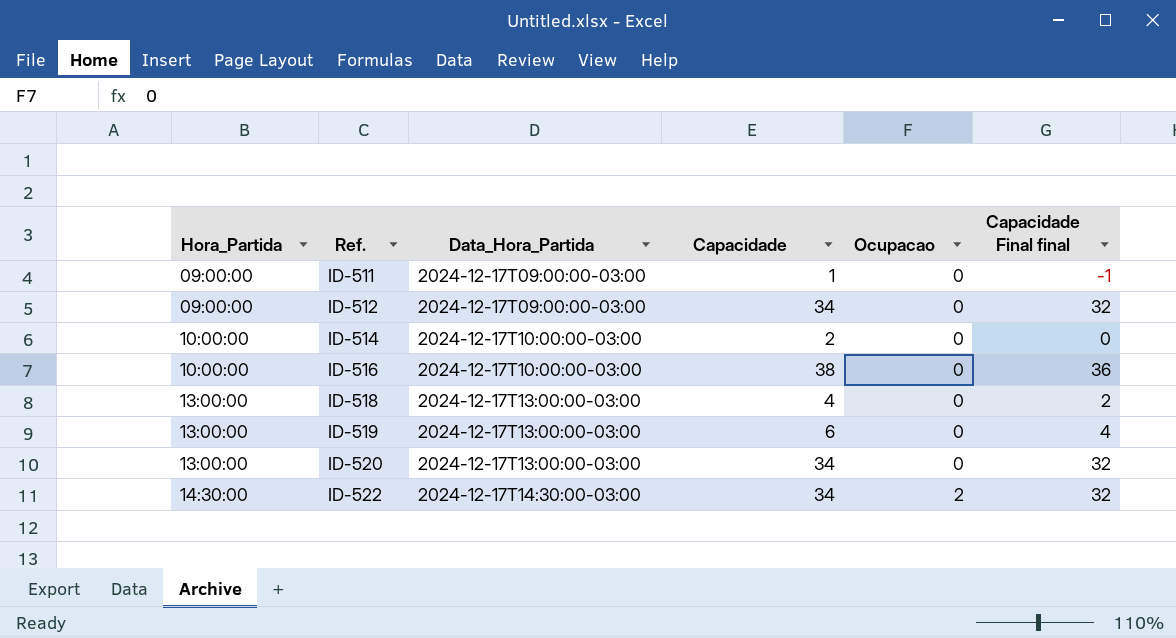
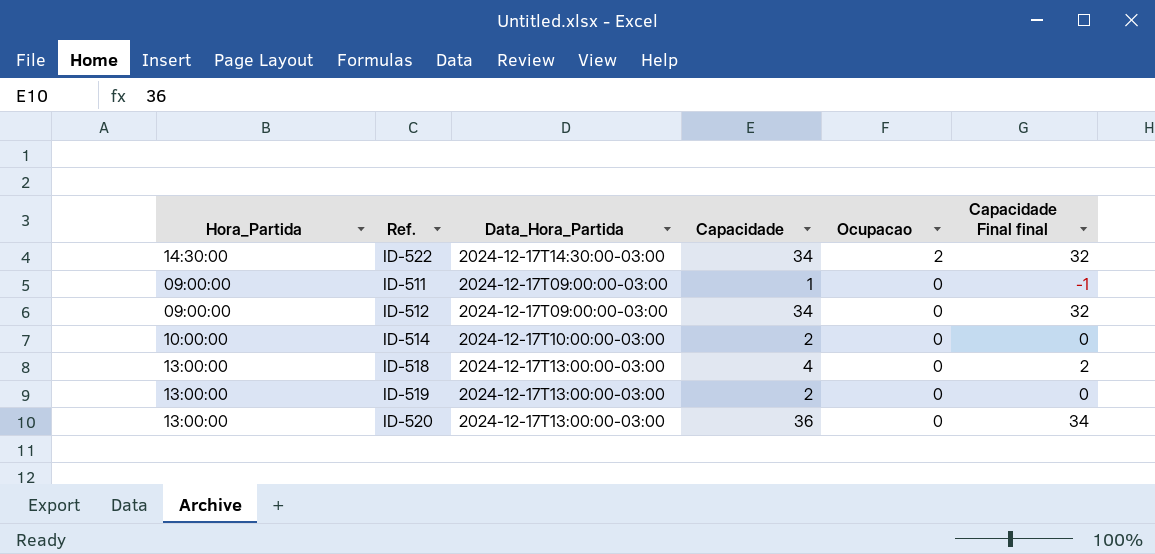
row order: Hora_Partida ascending -> Ocupacao descending
row ID-516: 10:00:00 | 2024-12-17T10:00:00-03:00 | 38 | 0 | 36 -> none
ID-519 | Capacidade: 6 -> 2
ID-519 | Capacidade Final final: 4 -> 0
ID-520 | Capacidade: 34 -> 36
ID-520 | Capacidade Final final: 32 -> 34

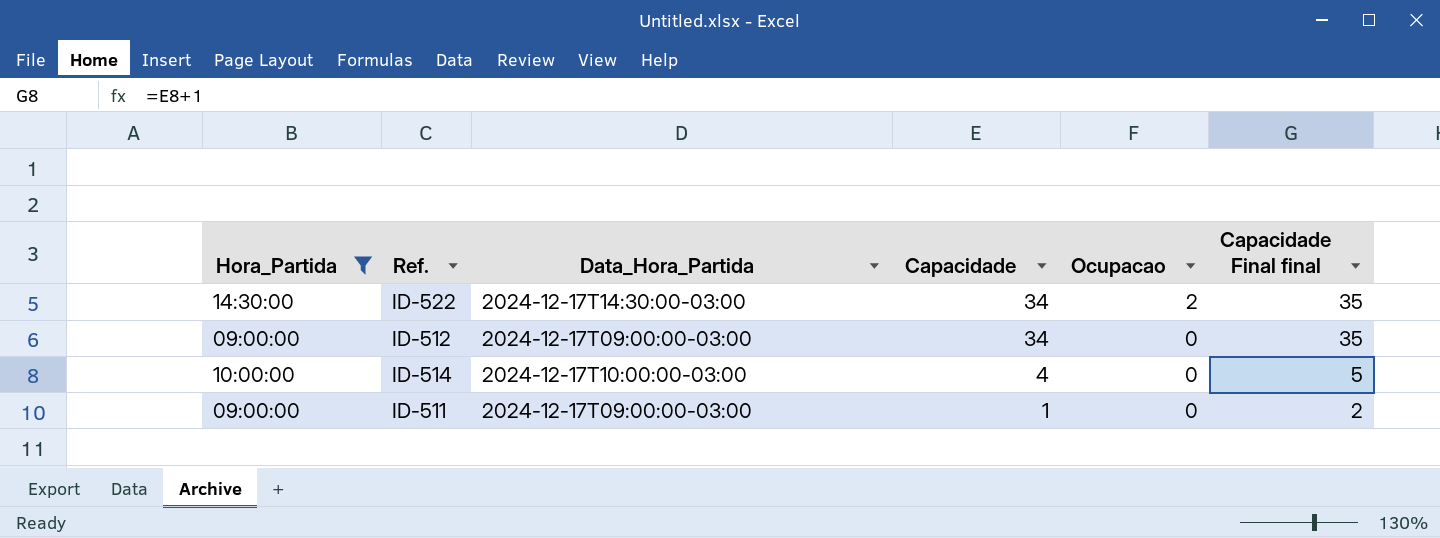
filter: none -> Hora_Partida != 13:00:00
row order: Ocupacao descending -> Capacidade descending
column Capacidade Final final | formula: [Capacidade] - 2 -> [Capacidade] + 1
ID-514 | Capacidade: 2 -> 4

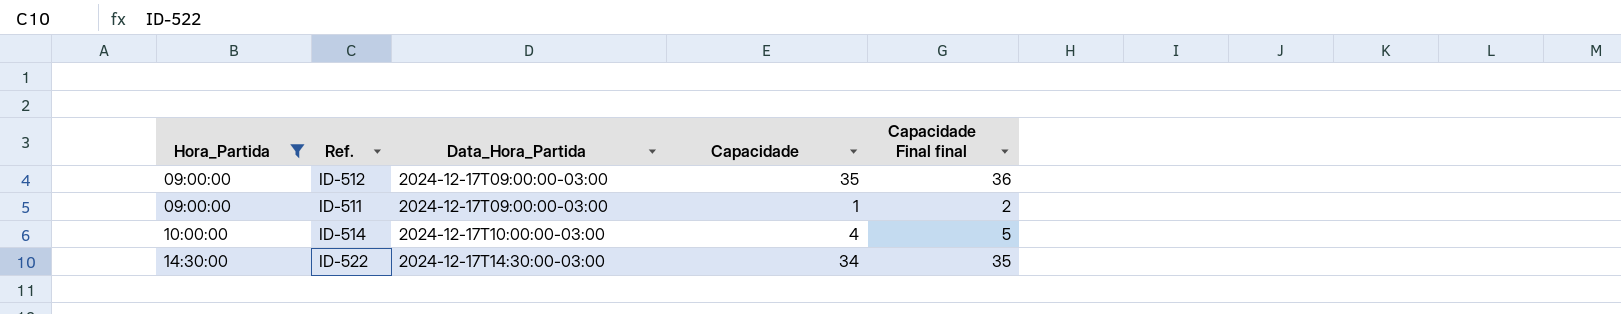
row order: Capacidade descending -> Hora_Partida ascending
column Ocupacao | position: 5 -> none
ID-512 | Capacidade: 34 -> 35
ID-512 | Capacidade Final final: 35 -> 36

